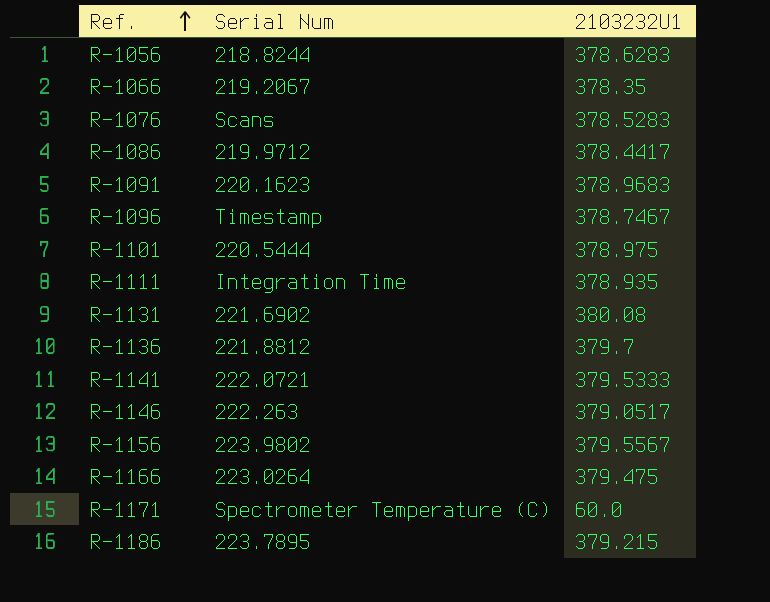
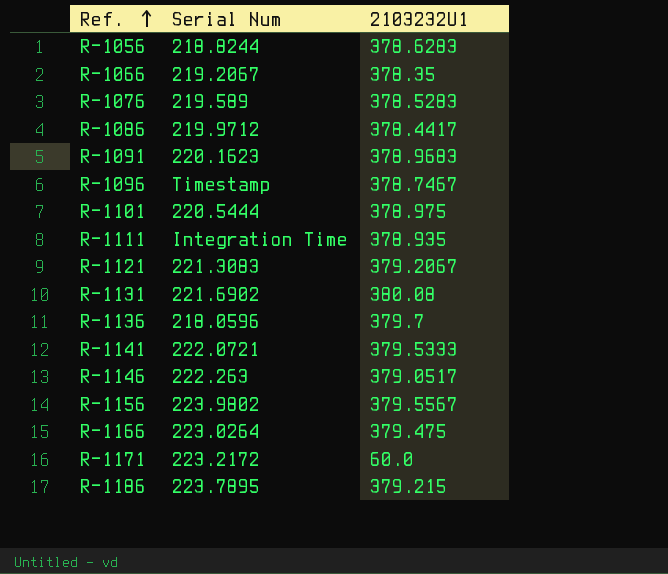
R-1076 | Serial Num: Scans -> 219.589
row R-1121: none -> 221.3083 | 379.2067
R-1136 | Serial Num: 221.8812 -> 218.0596
R-1171 | Serial Num: Spectrometer Temperature (C) -> 223.2172

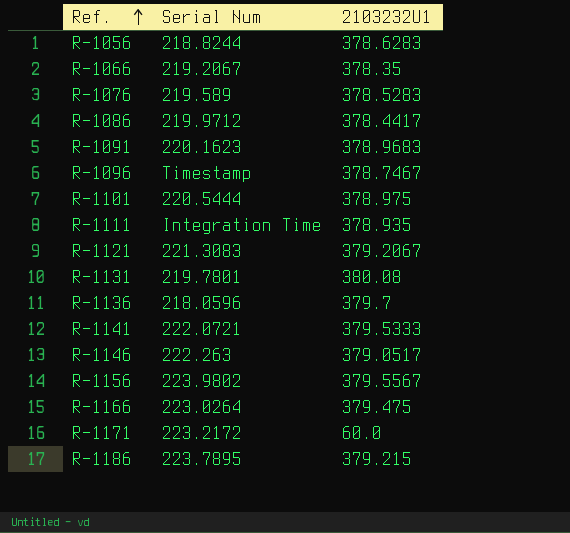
R-1131 | Serial Num: 221.6902 -> 219.7801

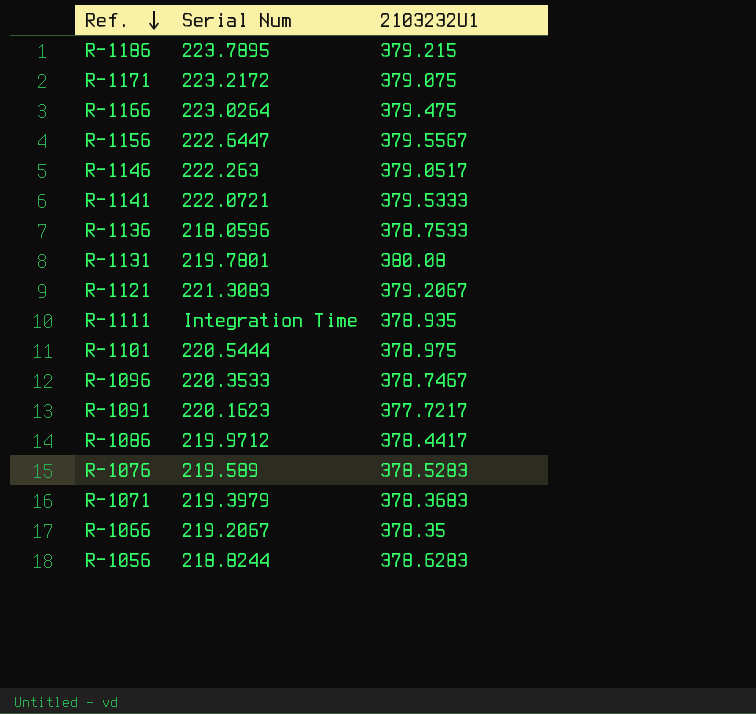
row order: Ref. ascending -> Ref. descending
R-1171 | 2103232U1: 60.0 -> 379.075
R-1156 | Serial Num: 223.9802 -> 222.6447
R-1136 | 2103232U1: 379.7 -> 378.7533
R-1096 | Serial Num: Timestamp -> 220.3533
R-1091 | 2103232U1: 378.9683 -> 377.7217
row R-1071: none -> 219.3979 | 378.3683

